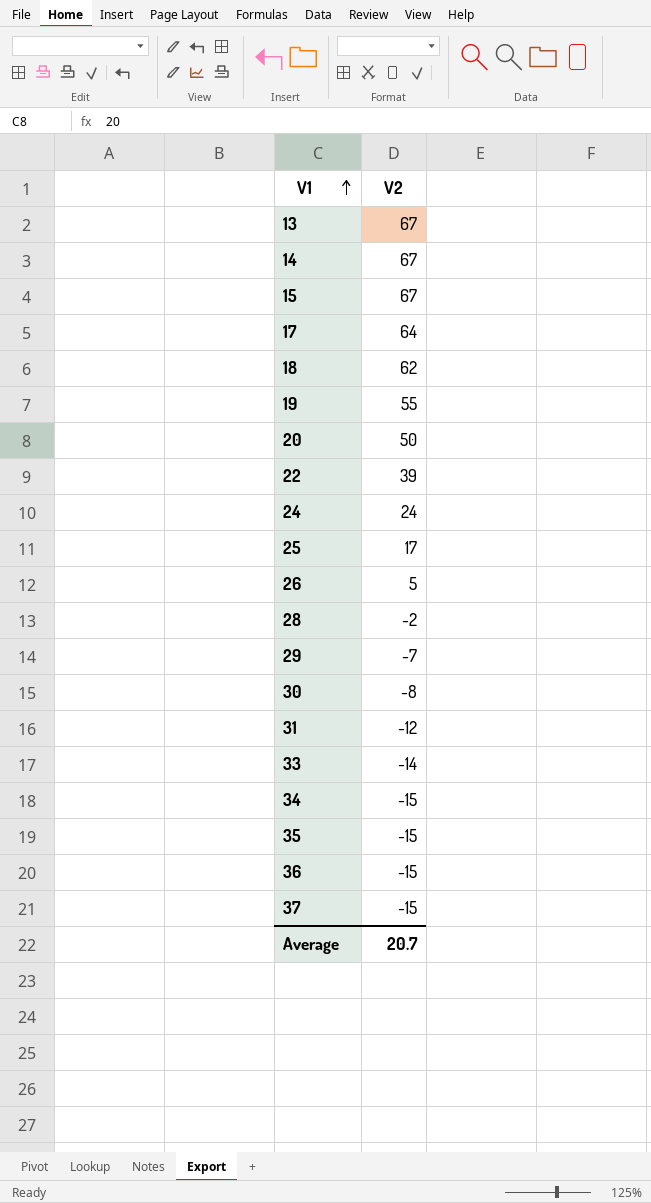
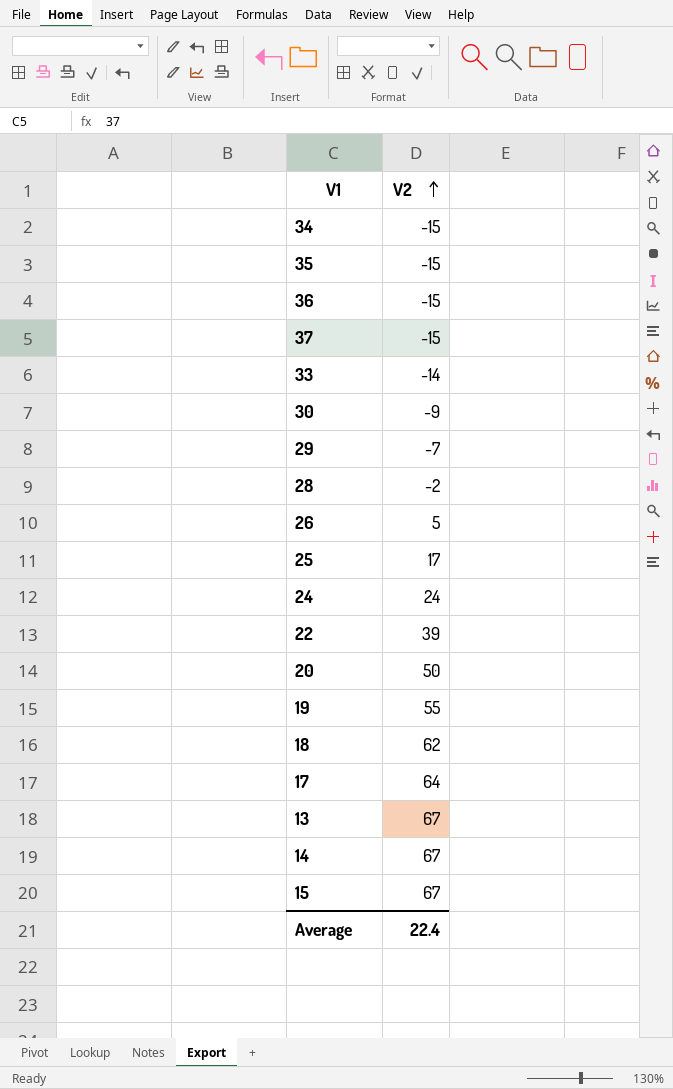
row order: V1 ascending -> V2 ascending
row 31: -12 -> none
30 | V2: -8 -> -9
Average | V2: 20.7 -> 22.4

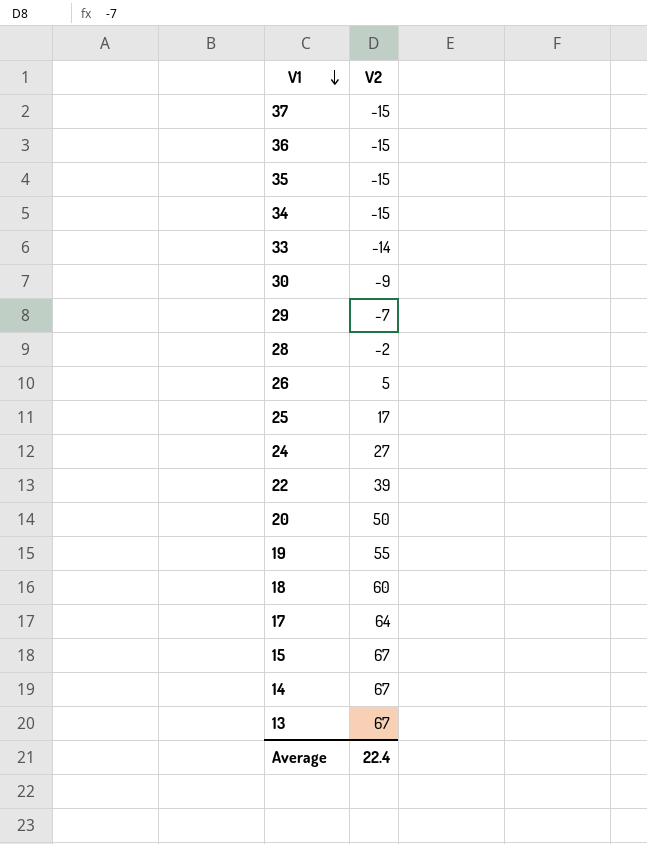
row order: V2 ascending -> V1 descending
24 | V2: 24 -> 27
18 | V2: 62 -> 60

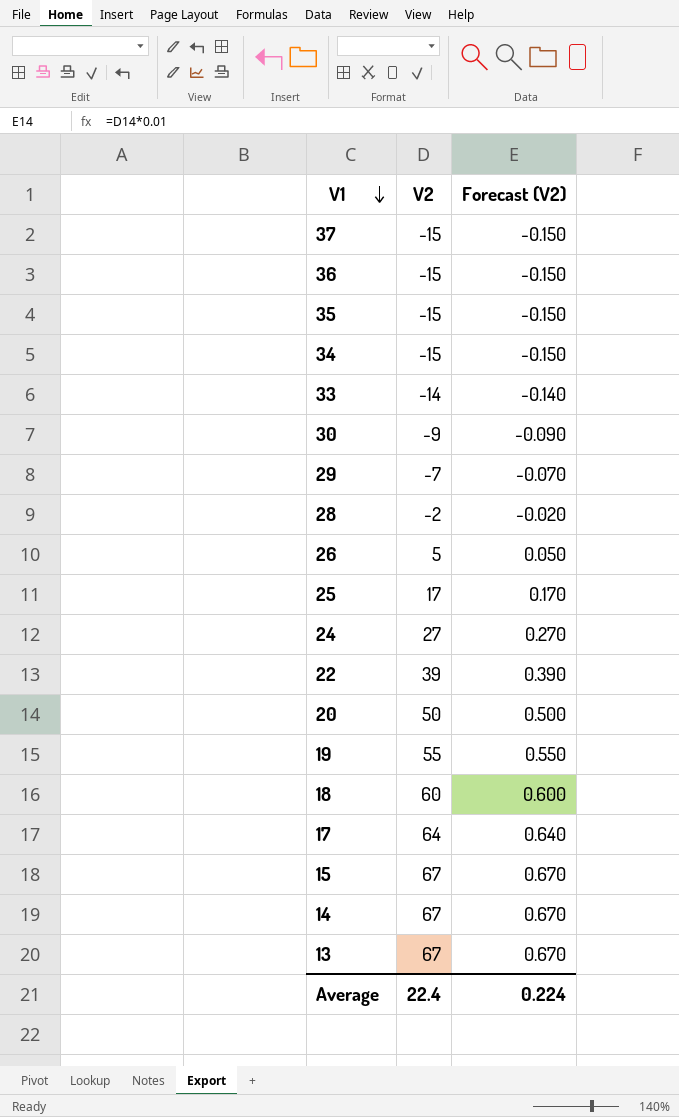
column Forecast (V2) | formula: none -> [V2] * 0.01

